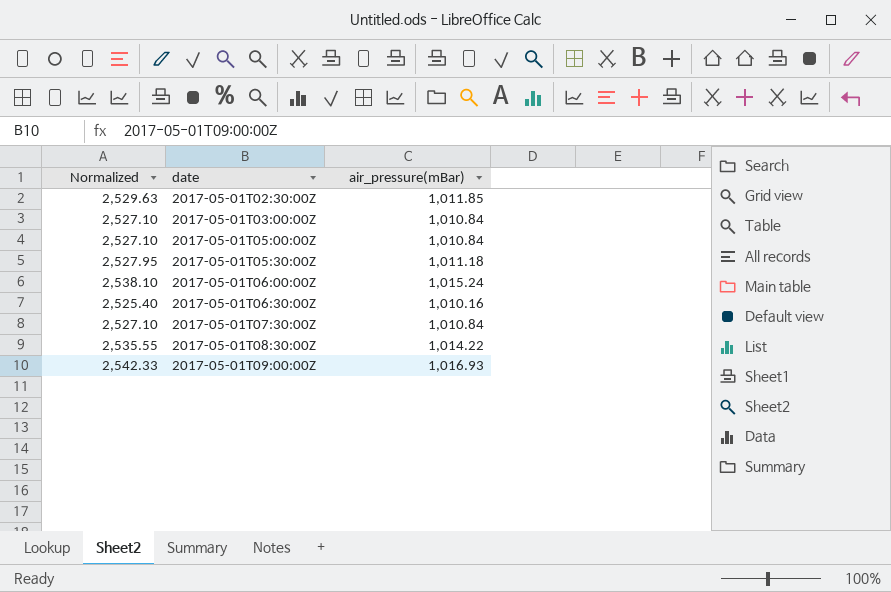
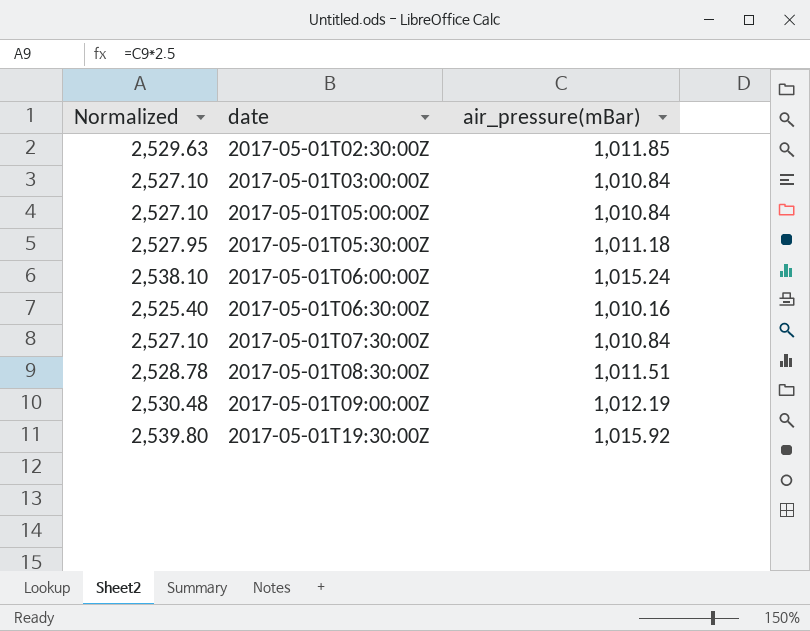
2017-05-01T08:30:00Z | Normalized: 2,535.55 -> 2,528.78
2017-05-01T08:30:00Z | air_pressure(mBar): 1,014.22 -> 1,011.51
2017-05-01T09:00:00Z | Normalized: 2,542.33 -> 2,530.48
2017-05-01T09:00:00Z | air_pressure(mBar): 1,016.93 -> 1,012.19
row 2017-05-01T19:30:00Z: none -> 2,539.80 | 1,015.92

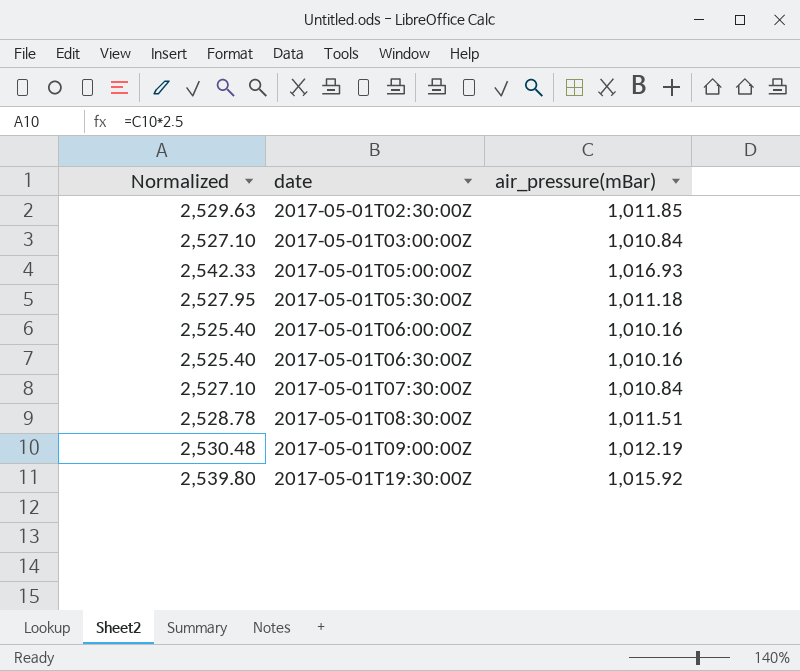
2017-05-01T05:00:00Z | Normalized: 2,527.10 -> 2,542.33
2017-05-01T05:00:00Z | air_pressure(mBar): 1,010.84 -> 1,016.93
2017-05-01T06:00:00Z | Normalized: 2,538.10 -> 2,525.40
2017-05-01T06:00:00Z | air_pressure(mBar): 1,015.24 -> 1,010.16

